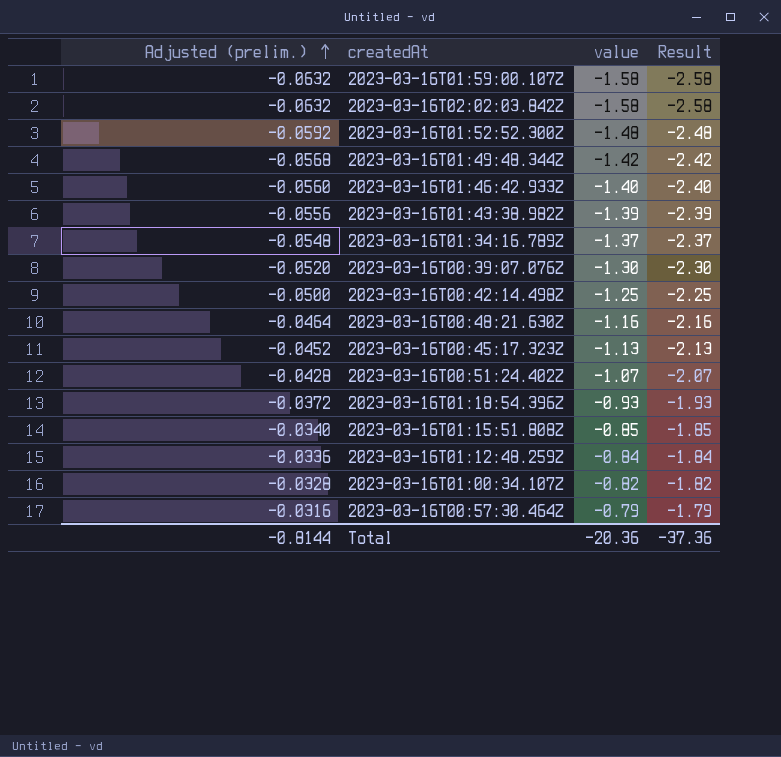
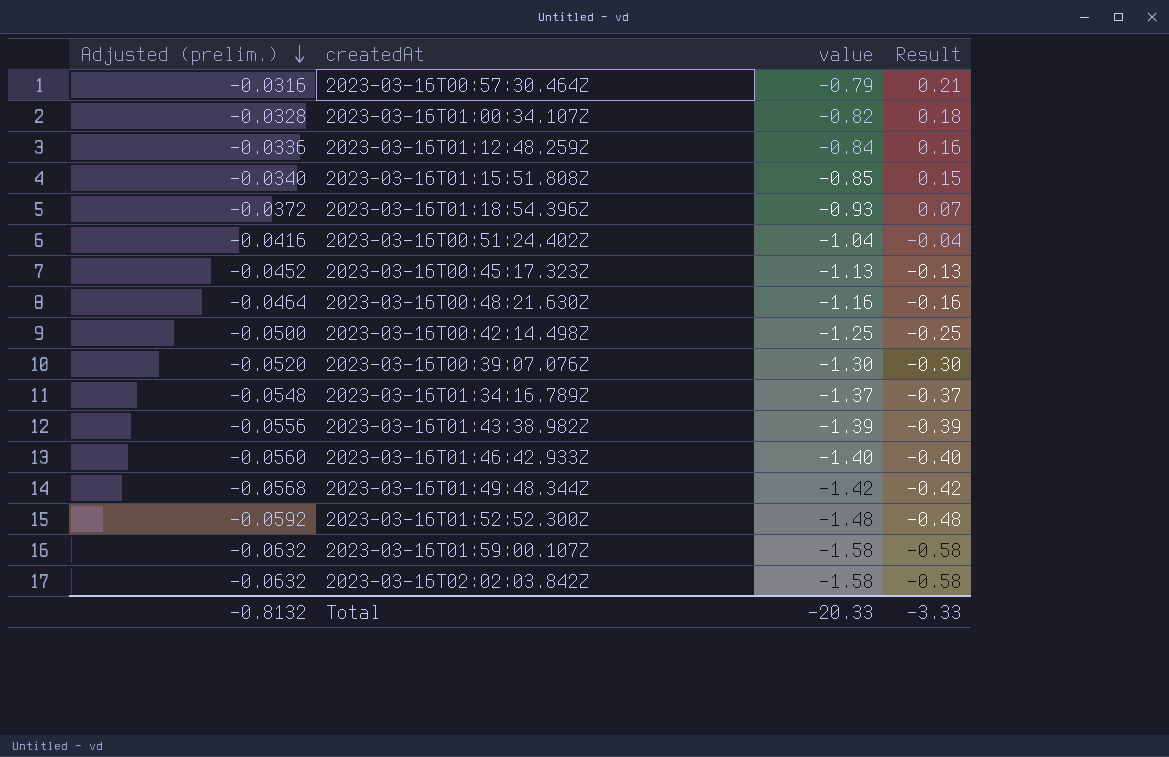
row order: Adjusted (prelim.) ascending -> Adjusted (prelim.) descending
column Result | formula: [value] - 1 -> [value] + 1
2023-03-16T00:51:24.402Z | Adjusted (prelim.): -0.0428 -> -0.0416
2023-03-16T00:51:24.402Z | value: -1.07 -> -1.04
Total | Adjusted (prelim.): -0.8144 -> -0.8132
Total | value: -20.36 -> -20.33
Total | Result: -37.36 -> -3.33

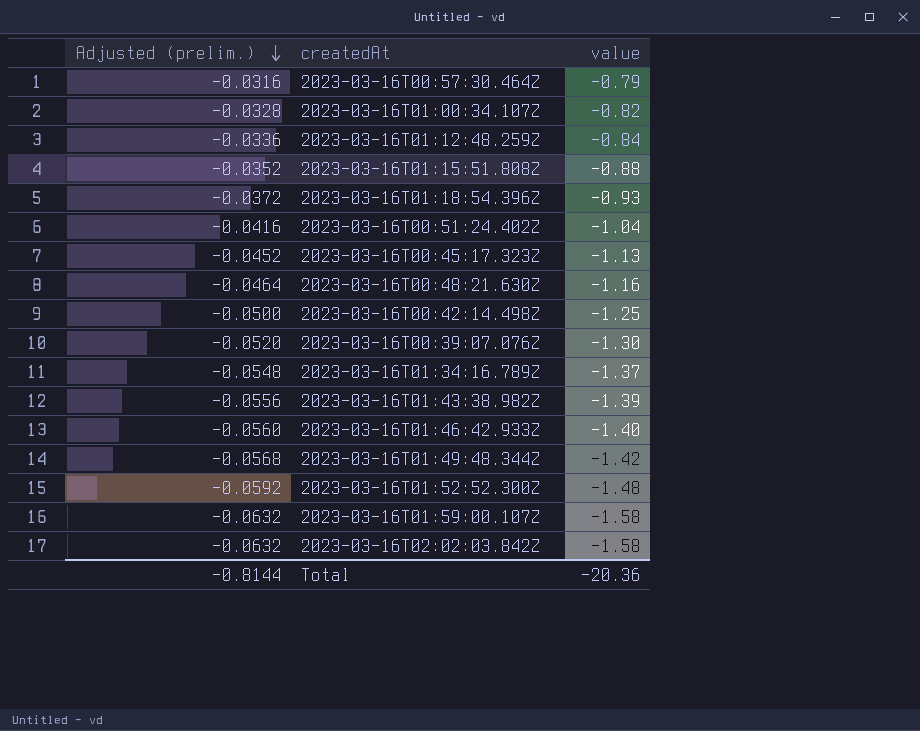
column Result | formula: [value] + 1 -> none
2023-03-16T01:15:51.808Z | Adjusted (prelim.): -0.0340 -> -0.0352
2023-03-16T01:15:51.808Z | value: -0.85 -> -0.88
Total | Adjusted (prelim.): -0.8132 -> -0.8144
Total | value: -20.33 -> -20.36

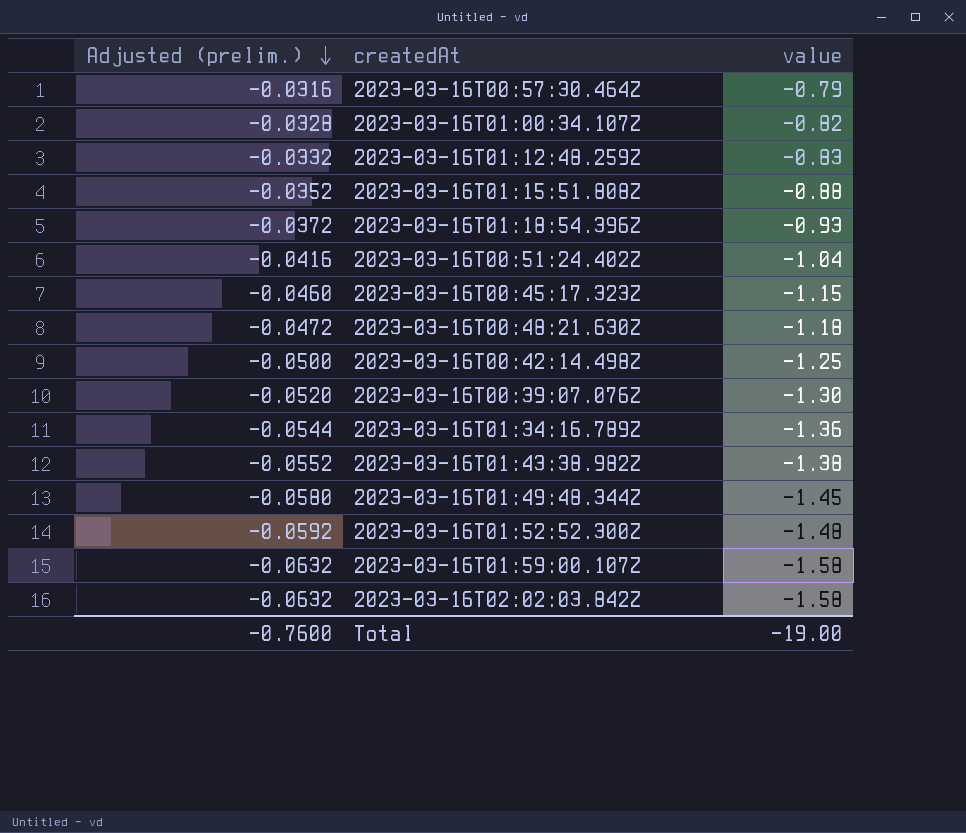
row 2023-03-16T01:46:42.933Z: -0.0560 | -1.40 -> none
2023-03-16T01:12:48.259Z | Adjusted (prelim.): -0.0336 -> -0.0332
2023-03-16T01:12:48.259Z | value: -0.84 -> -0.83
2023-03-16T00:45:17.323Z | Adjusted (prelim.): -0.0452 -> -0.0460
2023-03-16T00:45:17.323Z | value: -1.13 -> -1.15
2023-03-16T00:48:21.630Z | Adjusted (prelim.): -0.0464 -> -0.0472
2023-03-16T00:48:21.630Z | value: -1.16 -> -1.18
2023-03-16T01:34:16.789Z | Adjusted (prelim.): -0.0548 -> -0.0544
2023-03-16T01:34:16.789Z | value: -1.37 -> -1.36
2023-03-16T01:43:38.982Z | Adjusted (prelim.): -0.0556 -> -0.0552
2023-03-16T01:43:38.982Z | value: -1.39 -> -1.38
2023-03-16T01:49:48.344Z | Adjusted (prelim.): -0.0568 -> -0.0580
2023-03-16T01:49:48.344Z | value: -1.42 -> -1.45
Total | Adjusted (prelim.): -0.8144 -> -0.7600
Total | value: -20.36 -> -19.00

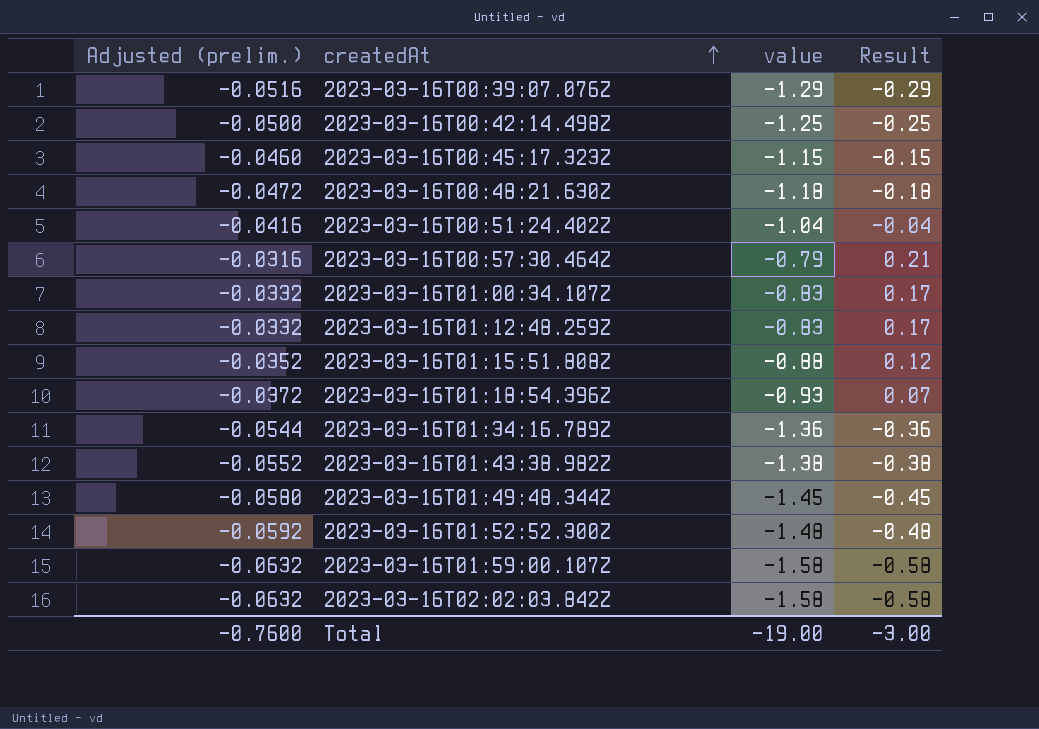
row order: Adjusted (prelim.) descending -> createdAt ascending
column Result | formula: none -> [value] + 1
2023-03-16T00:39:07.076Z | Adjusted (prelim.): -0.0520 -> -0.0516
2023-03-16T00:39:07.076Z | value: -1.30 -> -1.29
2023-03-16T01:00:34.107Z | Adjusted (prelim.): -0.0328 -> -0.0332
2023-03-16T01:00:34.107Z | value: -0.82 -> -0.83

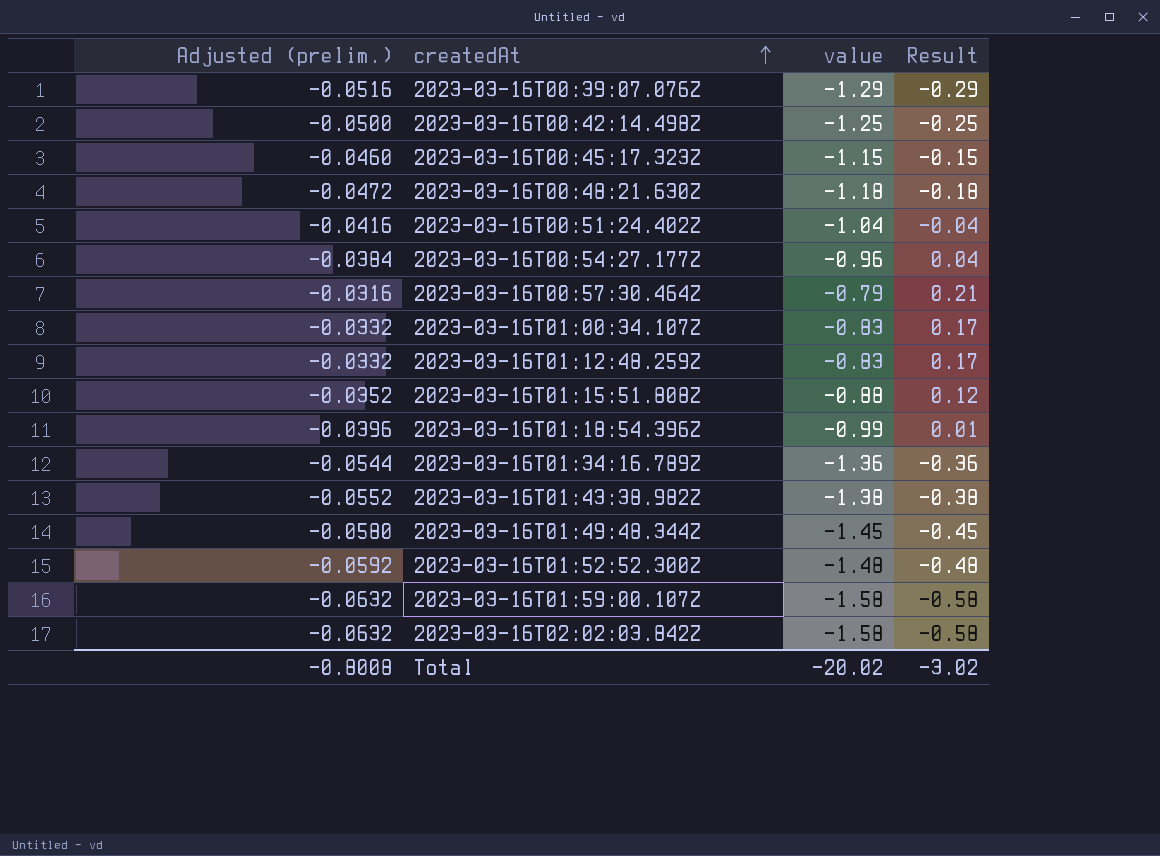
row 2023-03-16T00:54:27.177Z: none -> -0.0384 | -0.96 | 0.04
2023-03-16T01:18:54.396Z | Adjusted (prelim.): -0.0372 -> -0.0396
2023-03-16T01:18:54.396Z | value: -0.93 -> -0.99
2023-03-16T01:18:54.396Z | Result: 0.07 -> 0.01
Total | Adjusted (prelim.): -0.7600 -> -0.8008
Total | value: -19.00 -> -20.02
Total | Result: -3.00 -> -3.02

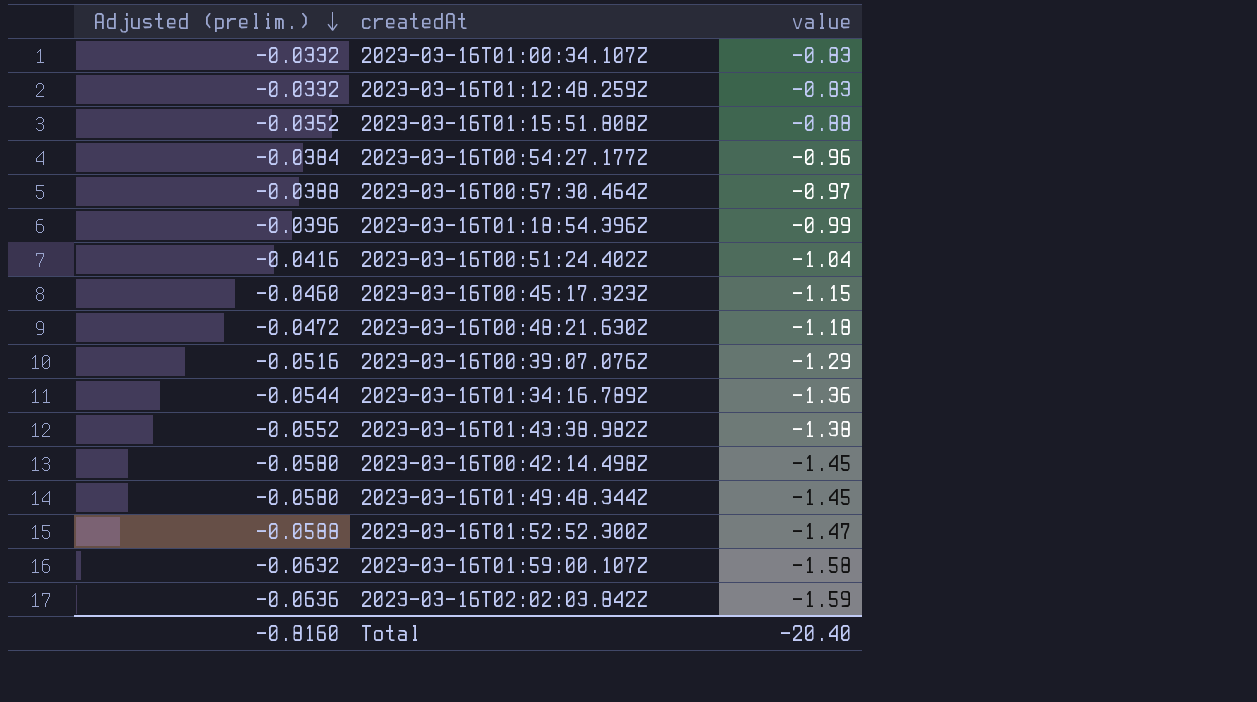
row order: createdAt ascending -> Adjusted (prelim.) descending
column Result | formula: [value] + 1 -> none
2023-03-16T00:57:30.464Z | Adjusted (prelim.): -0.0316 -> -0.0388
2023-03-16T00:57:30.464Z | value: -0.79 -> -0.97
2023-03-16T00:42:14.498Z | Adjusted (prelim.): -0.0500 -> -0.0580
2023-03-16T00:42:14.498Z | value: -1.25 -> -1.45
2023-03-16T01:52:52.300Z | Adjusted (prelim.): -0.0592 -> -0.0588
2023-03-16T01:52:52.300Z | value: -1.48 -> -1.47
2023-03-16T02:02:03.842Z | Adjusted (prelim.): -0.0632 -> -0.0636
2023-03-16T02:02:03.842Z | value: -1.58 -> -1.59
Total | Adjusted (prelim.): -0.8008 -> -0.8160
Total | value: -20.02 -> -20.40

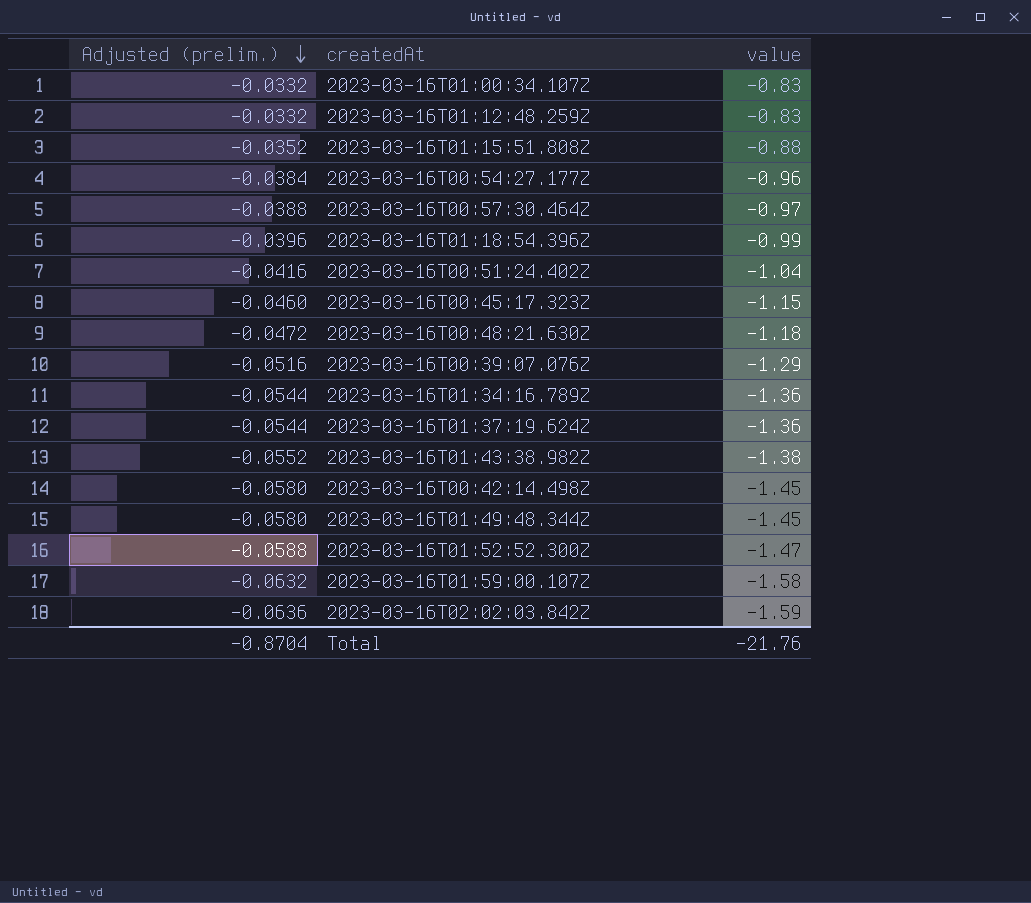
row 2023-03-16T01:37:19.624Z: none -> -0.0544 | -1.36
Total | Adjusted (prelim.): -0.8160 -> -0.8704
Total | value: -20.40 -> -21.76

